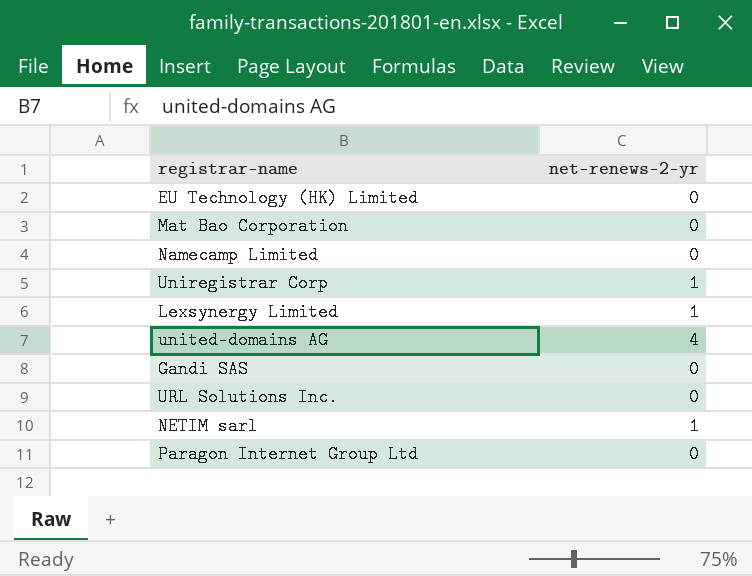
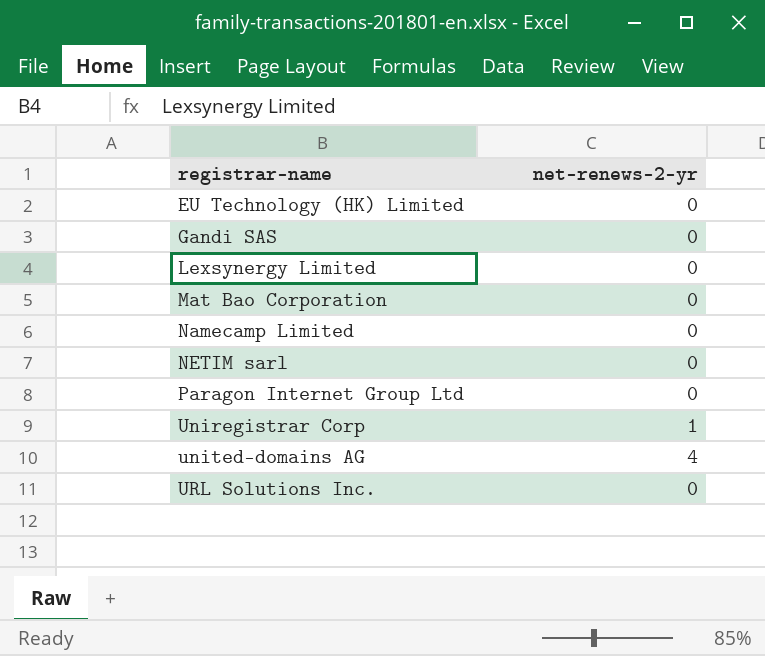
row order: none -> registrar-name ascending
Lexsynergy Limited | net-renews-2-yr: 1 -> 0
NETIM sarl | net-renews-2-yr: 1 -> 0

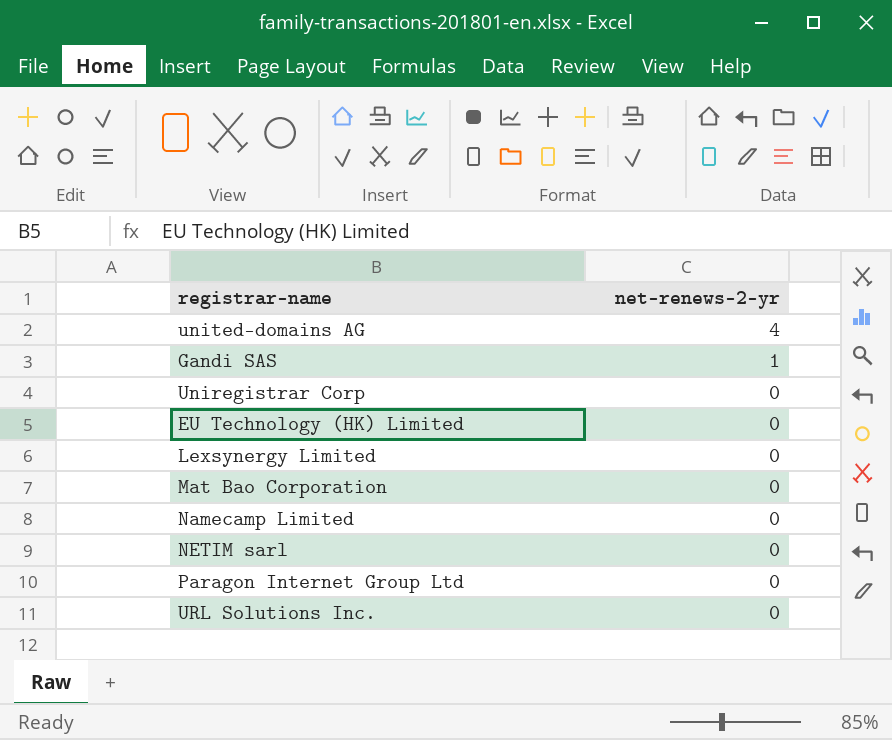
row order: registrar-name ascending -> net-renews-2-yr descending
Gandi SAS | net-renews-2-yr: 0 -> 1
Uniregistrar Corp | net-renews-2-yr: 1 -> 0

